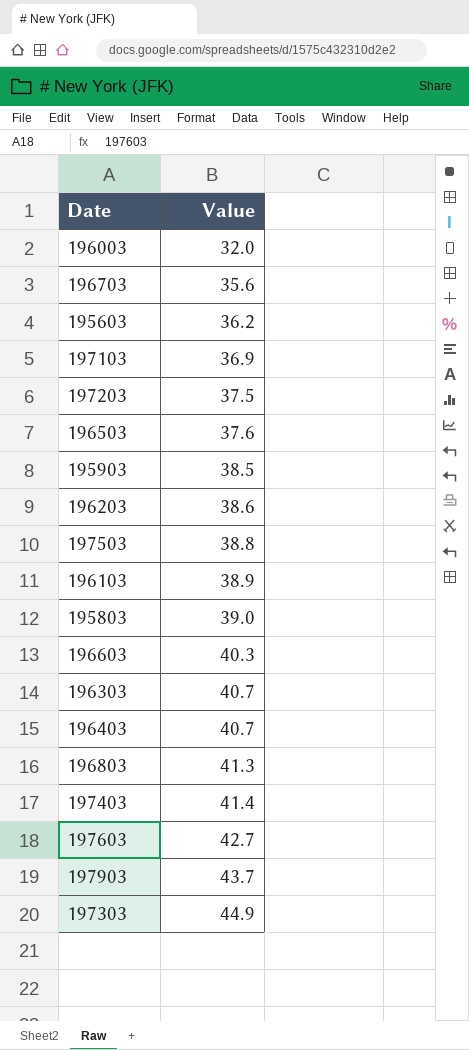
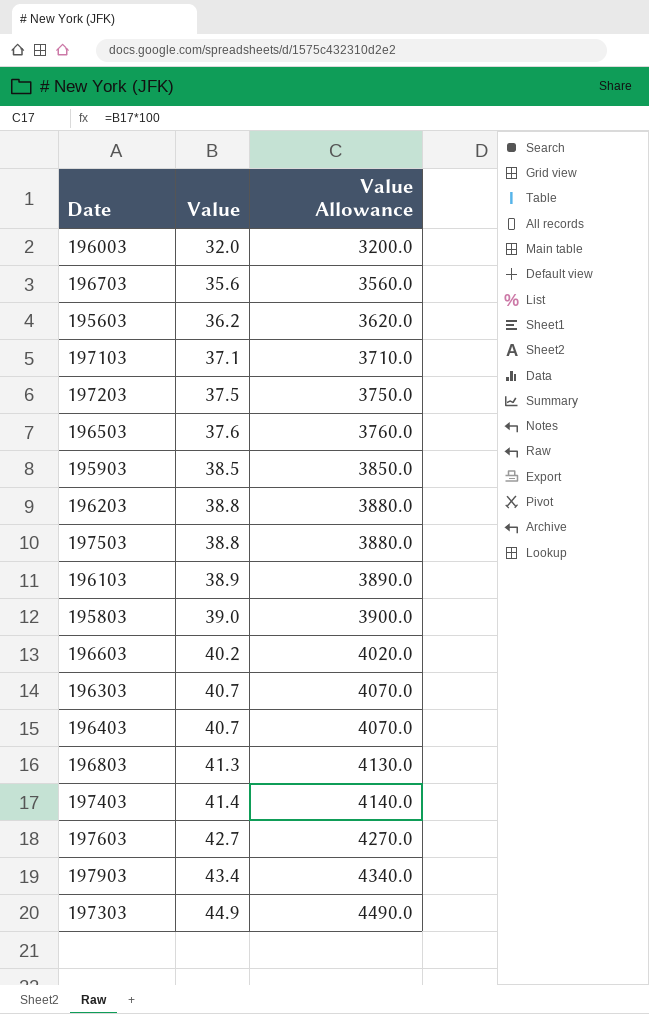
column Value Allowance | formula: none -> [Value] * 100
197103 | Value: 36.9 -> 37.1
196203 | Value: 38.6 -> 38.8
196603 | Value: 40.3 -> 40.2
197903 | Value: 43.7 -> 43.4

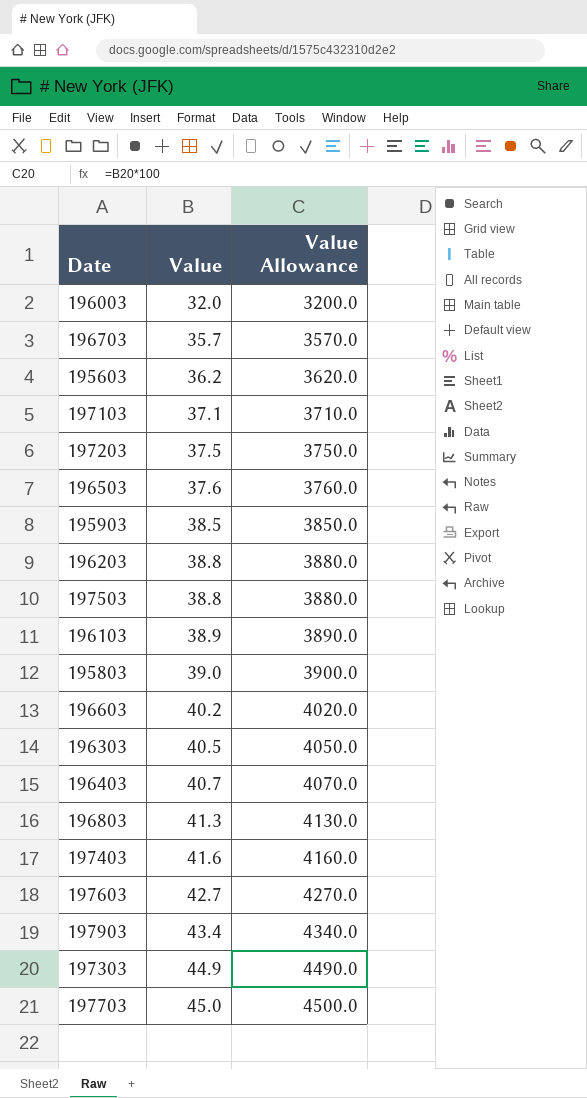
196703 | Value: 35.6 -> 35.7
196703 | Value Allowance: 3560.0 -> 3570.0
196303 | Value: 40.7 -> 40.5
196303 | Value Allowance: 4070.0 -> 4050.0
197403 | Value: 41.4 -> 41.6
197403 | Value Allowance: 4140.0 -> 4160.0
row 197703: none -> 45.0 | 4500.0

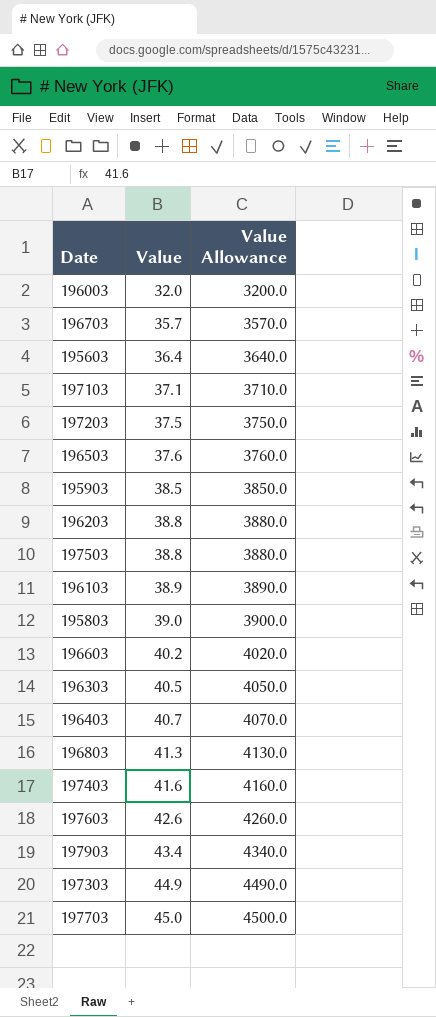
195603 | Value: 36.2 -> 36.4
195603 | Value Allowance: 3620.0 -> 3640.0
197603 | Value: 42.7 -> 42.6
197603 | Value Allowance: 4270.0 -> 4260.0

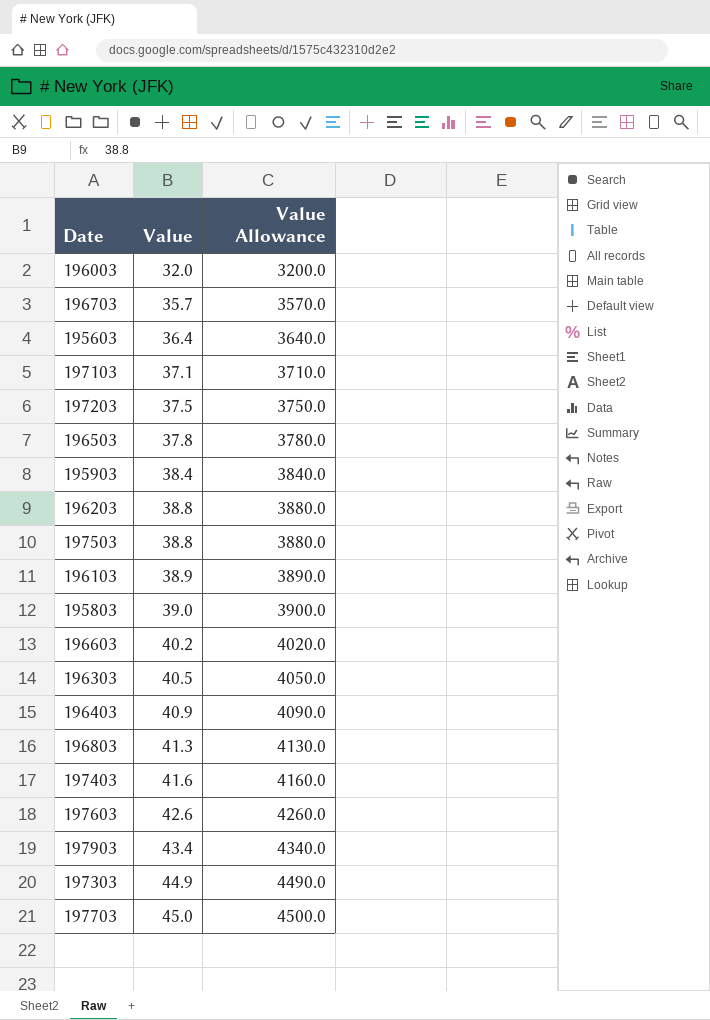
196503 | Value: 37.6 -> 37.8
196503 | Value Allowance: 3760.0 -> 3780.0
195903 | Value: 38.5 -> 38.4
195903 | Value Allowance: 3850.0 -> 3840.0
196403 | Value: 40.7 -> 40.9
196403 | Value Allowance: 4070.0 -> 4090.0

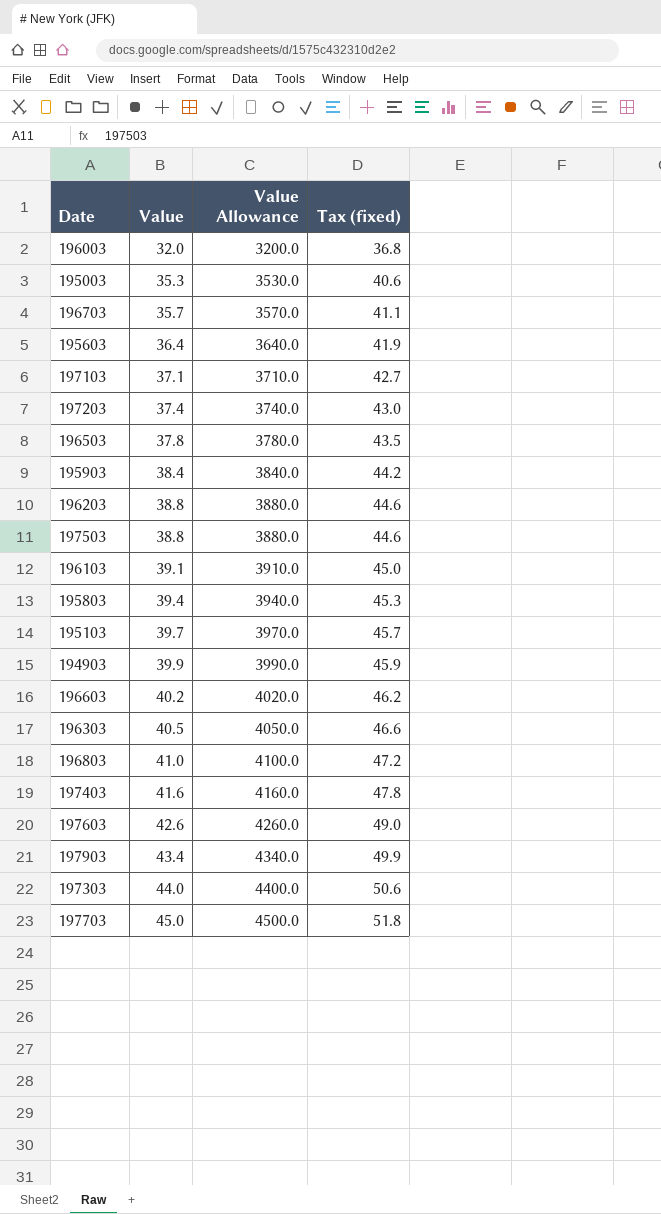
column Tax (fixed) | formula: none -> [Value] * 1.15
row 196403: 40.9 | 4090.0 -> none
row 195003: none -> 35.3 | 3530.0 | 40.6
197203 | Value: 37.5 -> 37.4
197203 | Value Allowance: 3750.0 -> 3740.0
196103 | Value: 38.9 -> 39.1
196103 | Value Allowance: 3890.0 -> 3910.0
195803 | Value: 39.0 -> 39.4
195803 | Value Allowance: 3900.0 -> 3940.0
row 195103: none -> 39.7 | 3970.0 | 45.7
row 194903: none -> 39.9 | 3990.0 | 45.9
196803 | Value: 41.3 -> 41.0
196803 | Value Allowance: 4130.0 -> 4100.0
197303 | Value: 44.9 -> 44.0
197303 | Value Allowance: 4490.0 -> 4400.0

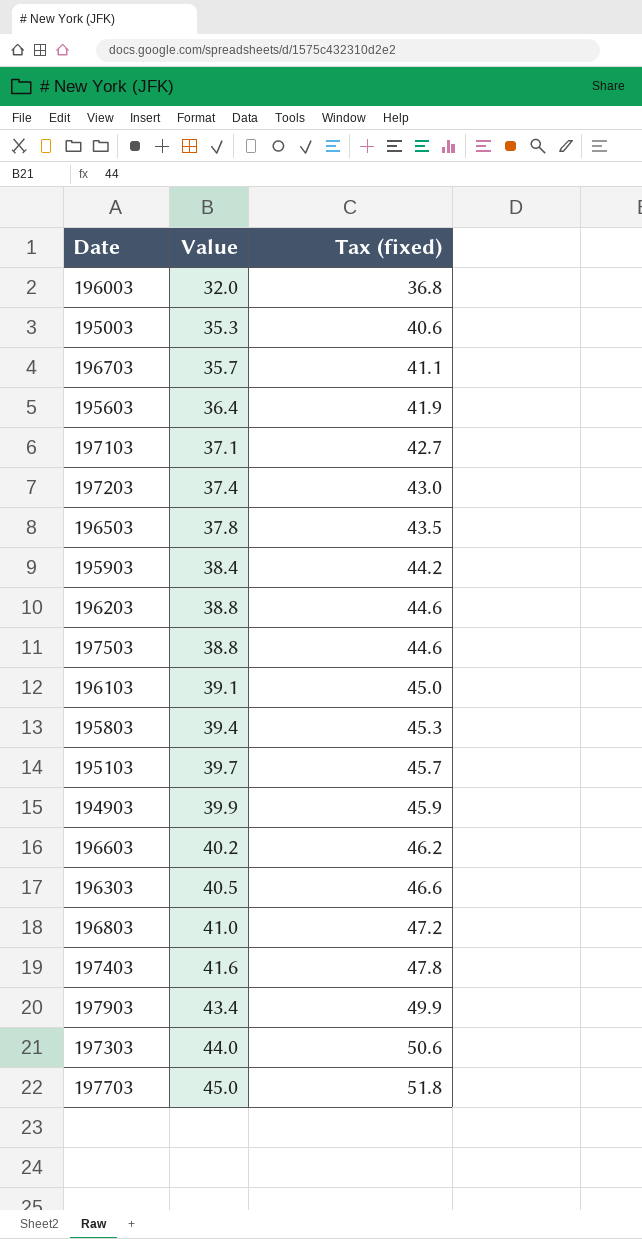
column Value Allowance | formula: [Value] * 100 -> none
row 197603: 42.6 | 4260.0 | 49.0 -> none

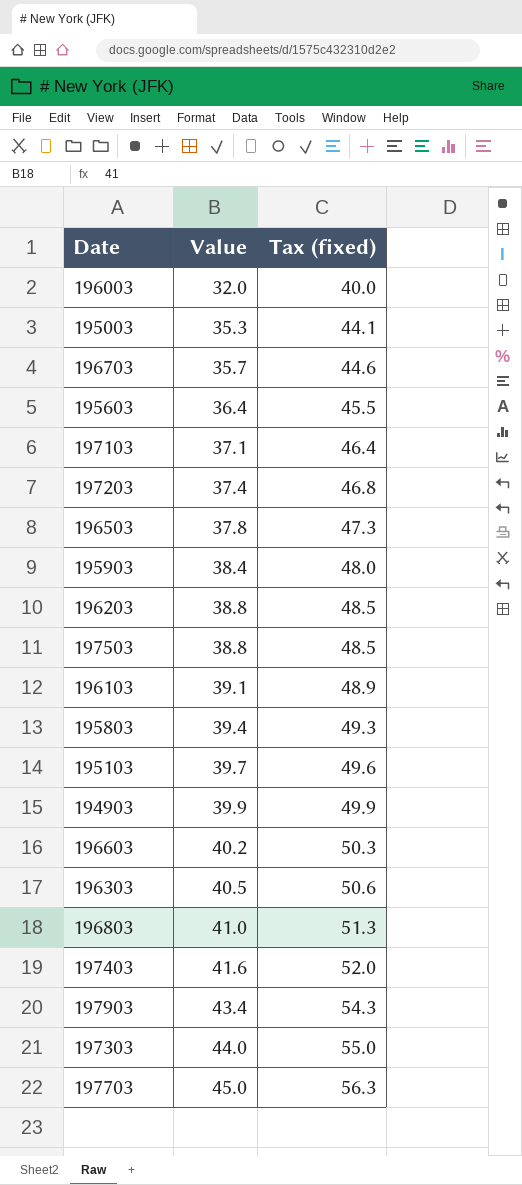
column Tax (fixed) | formula: [Value] * 1.15 -> [Value] * 1.25

